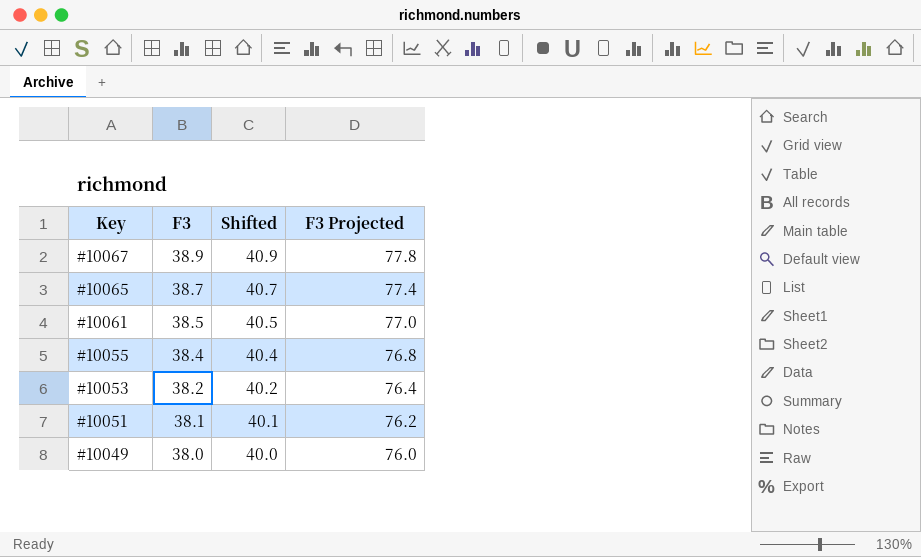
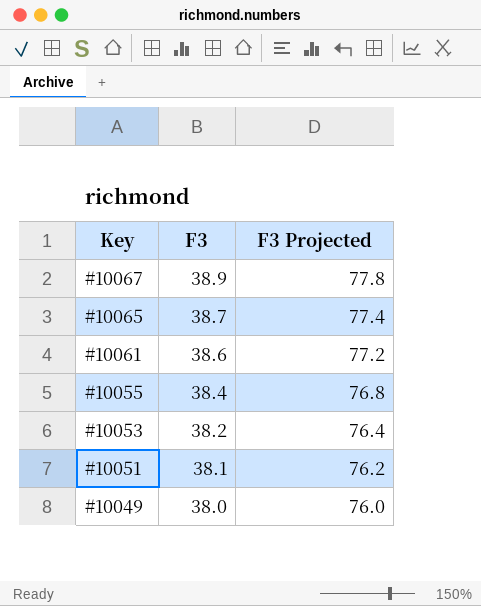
column Shifted | formula: [F3] + 2 -> none
#10061 | F3: 38.5 -> 38.6
#10061 | F3 Projected: 77.0 -> 77.2

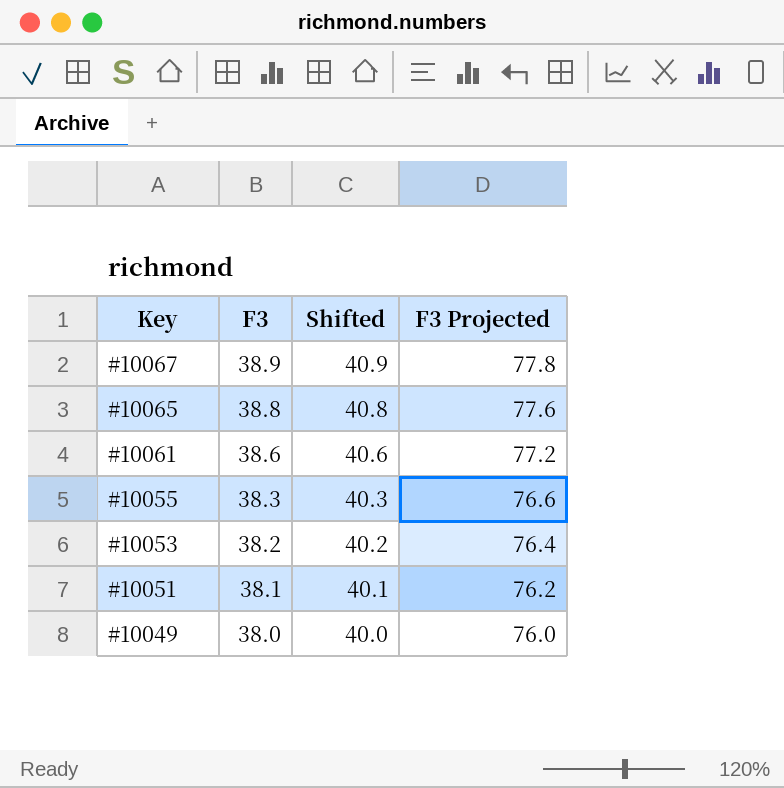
column Shifted | formula: none -> [F3] + 2
#10065 | F3: 38.7 -> 38.8
#10065 | F3 Projected: 77.4 -> 77.6
#10055 | F3: 38.4 -> 38.3
#10055 | F3 Projected: 76.8 -> 76.6

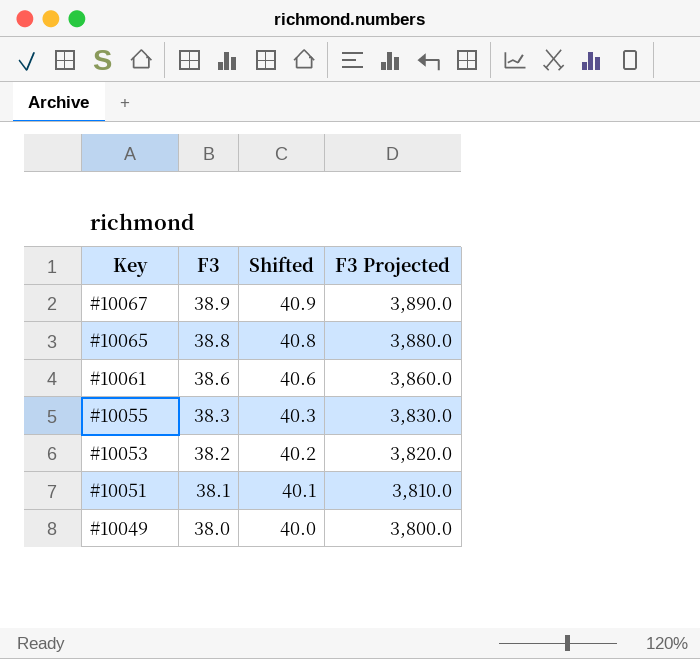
column F3 Projected | formula: [F3] * 2 -> [F3] * 100

